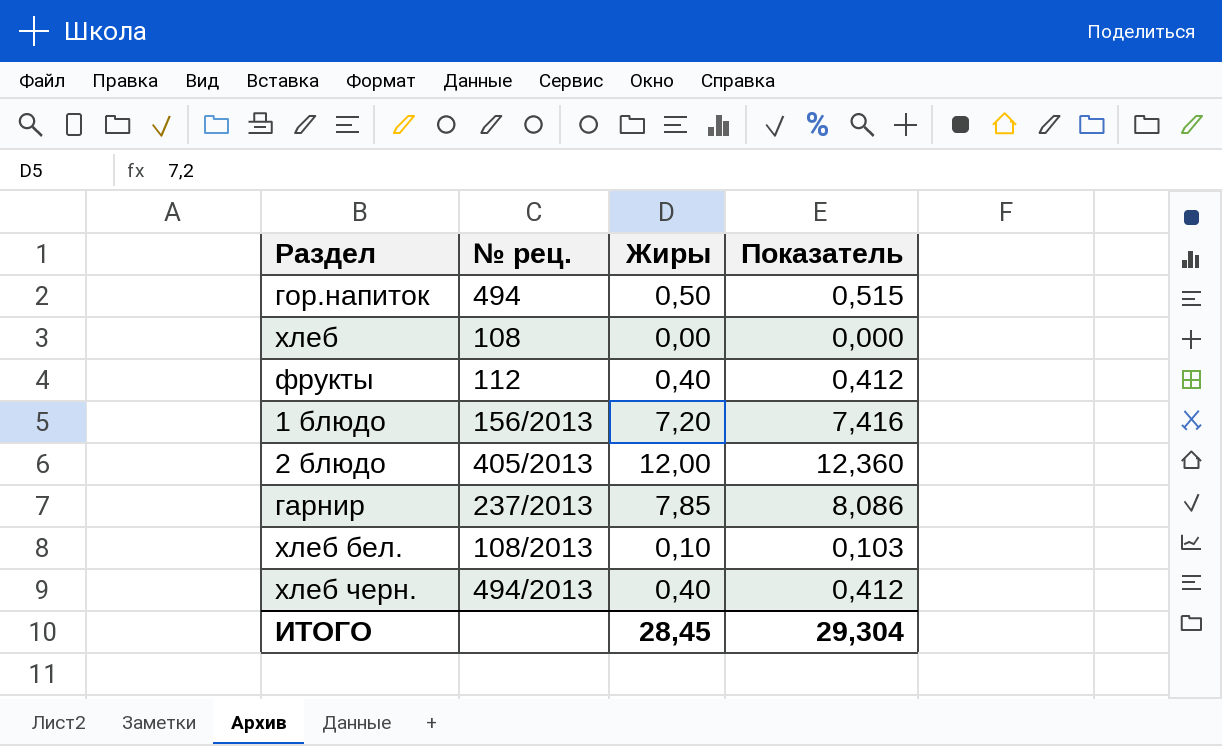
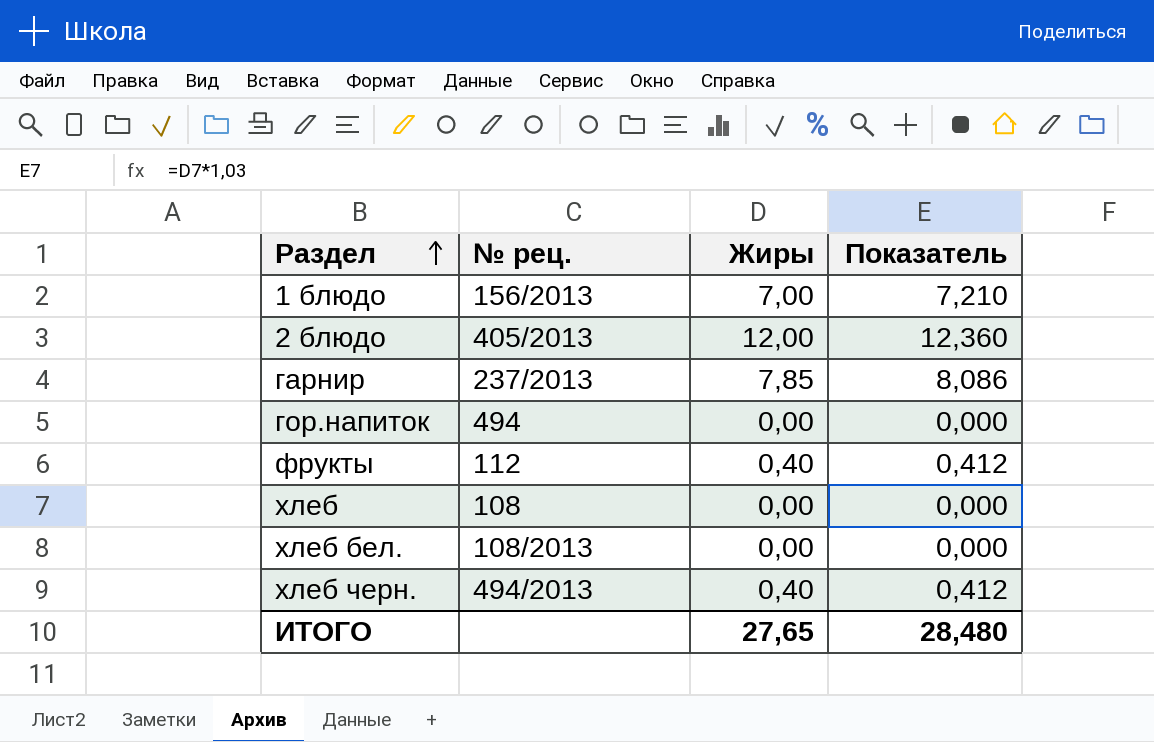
row order: none -> Раздел ascending
1 блюдо | Жиры: 7,20 -> 7,00
1 блюдо | Показатель: 7,416 -> 7,210
гор.напиток | Жиры: 0,50 -> 0,00
гор.напиток | Показатель: 0,515 -> 0,000
хлеб бел. | Жиры: 0,10 -> 0,00
хлеб бел. | Показатель: 0,103 -> 0,000
ИТОГО | Жиры: 28,45 -> 27,65
ИТОГО | Показатель: 29,304 -> 28,480

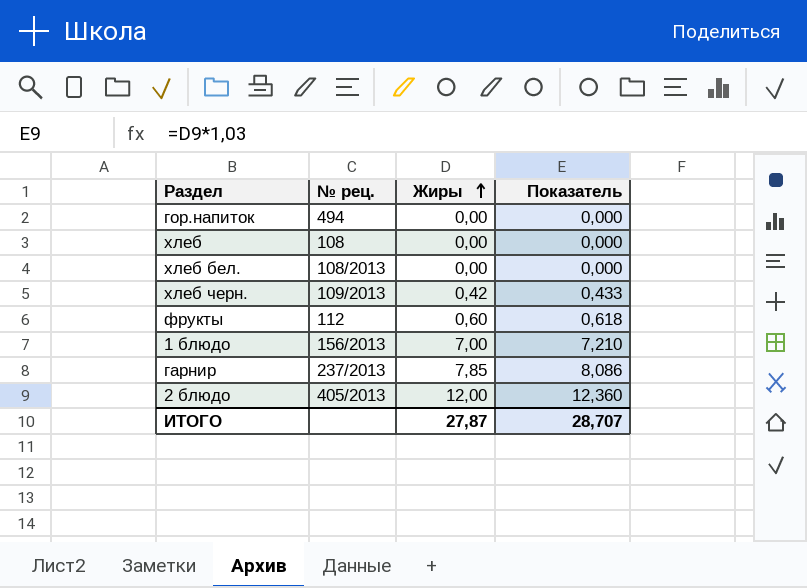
row order: Раздел ascending -> Жиры ascending
хлеб черн. | № рец.: 494/2013 -> 109/2013
хлеб черн. | Жиры: 0,40 -> 0,42
хлеб черн. | Показатель: 0,412 -> 0,433
фрукты | Жиры: 0,40 -> 0,60
фрукты | Показатель: 0,412 -> 0,618
ИТОГО | Жиры: 27,65 -> 27,87
ИТОГО | Показатель: 28,480 -> 28,707

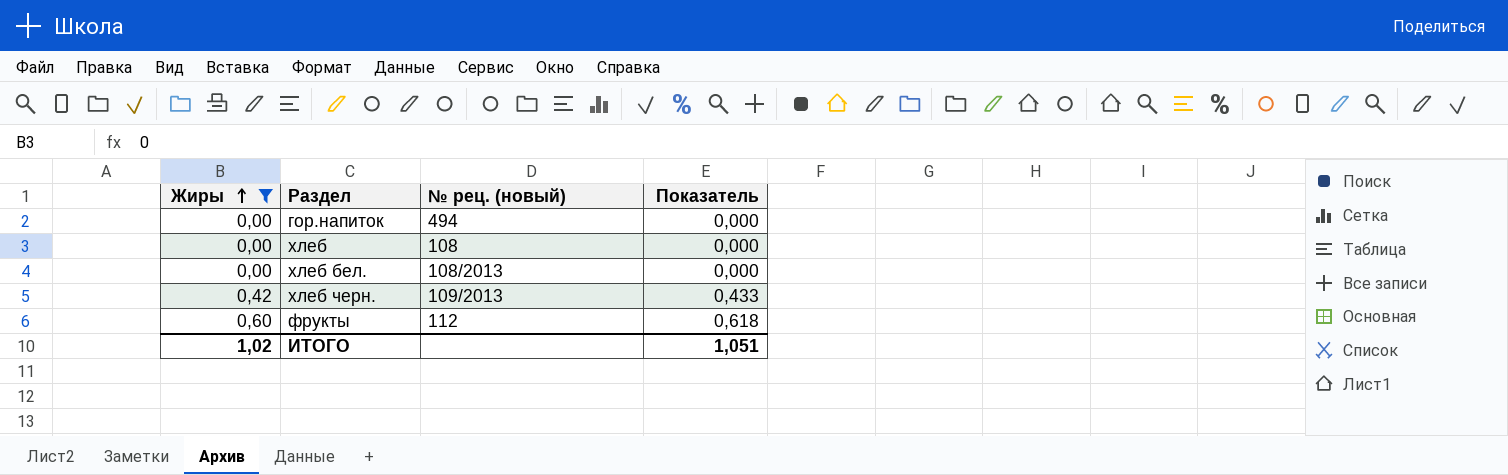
filter: none -> Жиры <= 0,60
column Жиры | position: 3 -> 1
column name: № рец. -> № рец. (новый)
ИТОГО | Жиры: 27,87 -> 1,02
ИТОГО | Показатель: 28,707 -> 1,051

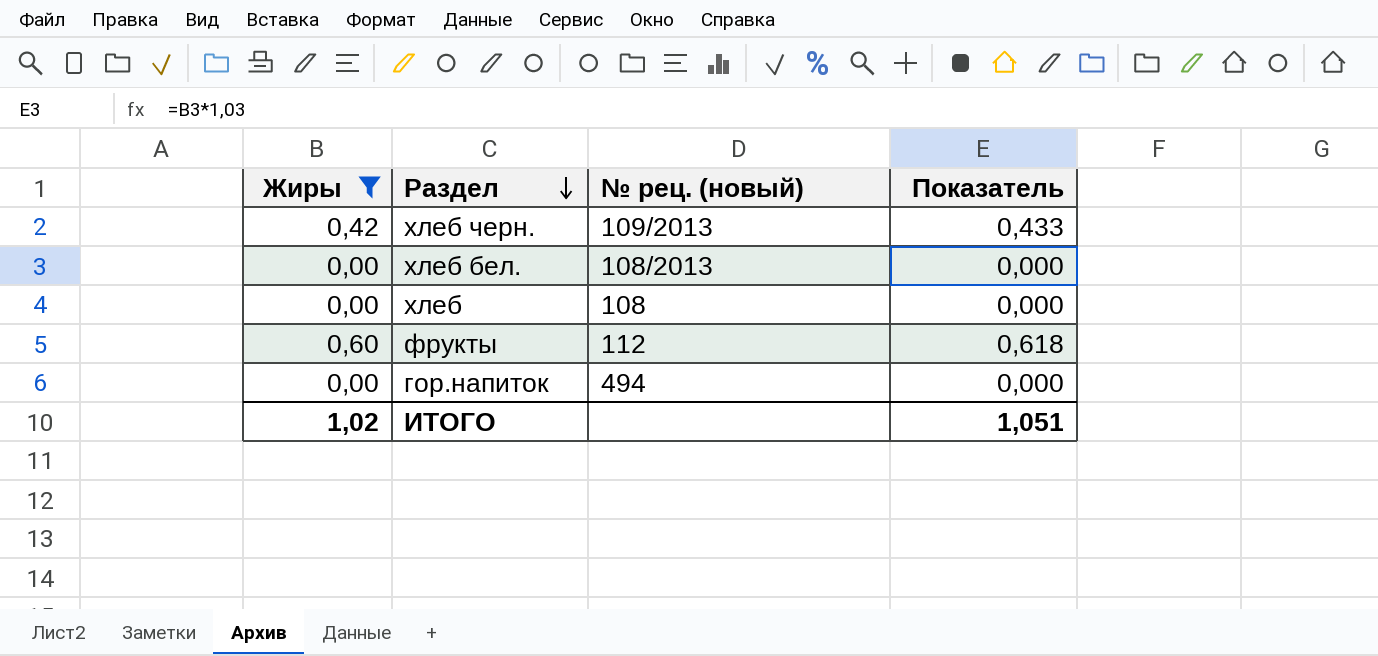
row order: Жиры ascending -> Раздел descending

